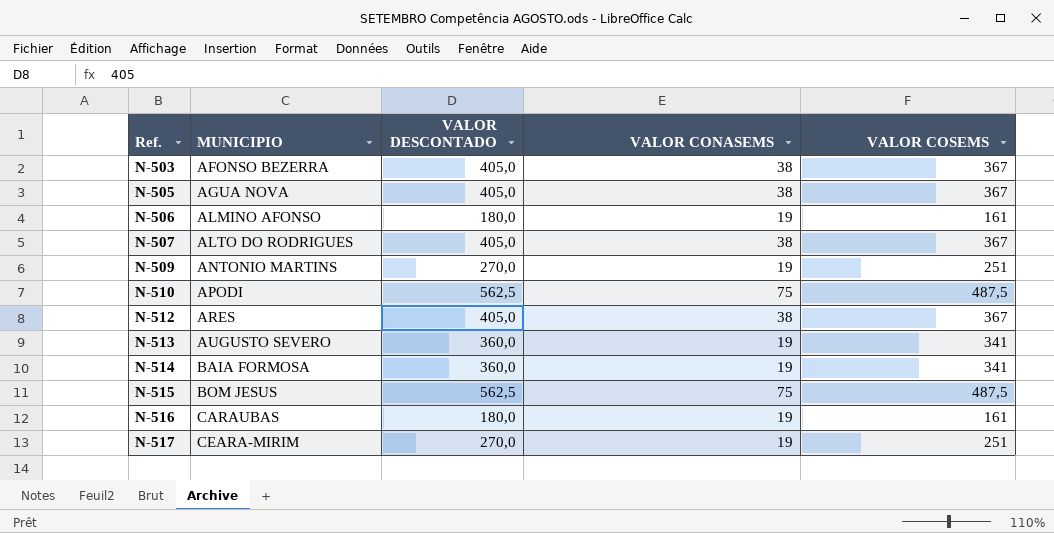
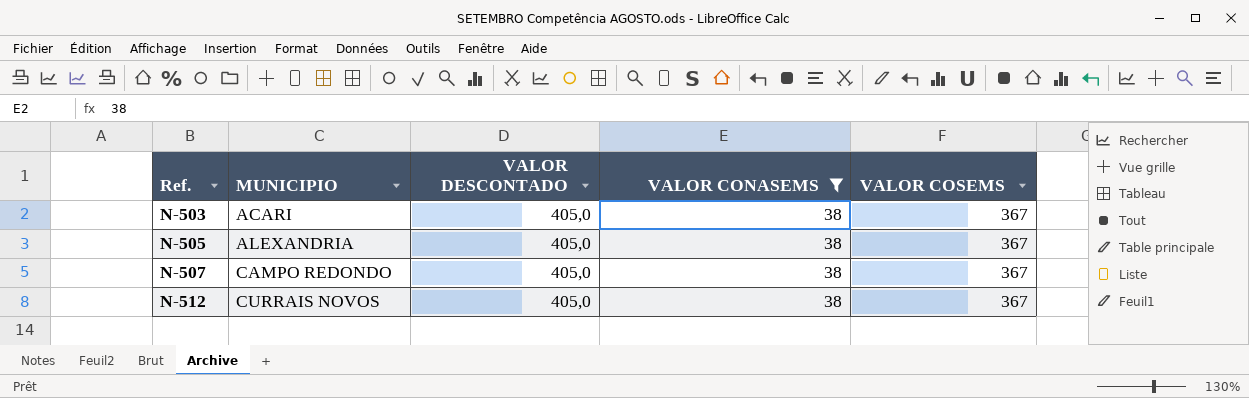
filter: none -> VALOR CONASEMS = 38
N-503 | MUNICIPIO: AFONSO BEZERRA -> ACARI
N-505 | MUNICIPIO: AGUA NOVA -> ALEXANDRIA
N-507 | MUNICIPIO: ALTO DO RODRIGUES -> CAMPO REDONDO
N-512 | MUNICIPIO: ARES -> CURRAIS NOVOS

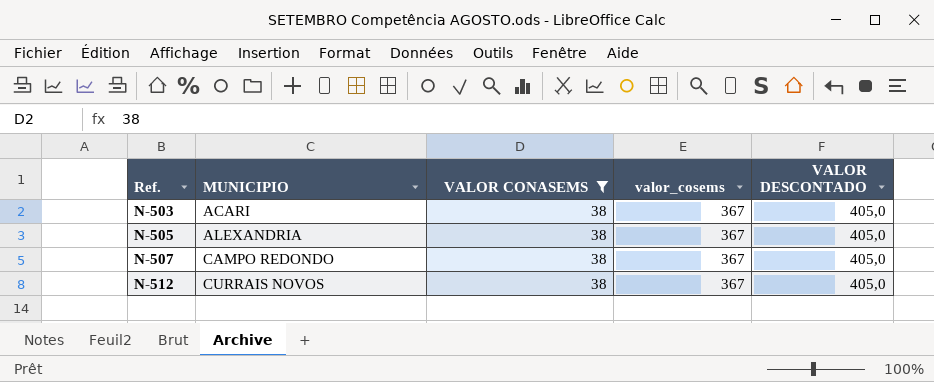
column name: VALOR COSEMS -> valor_cosems
column VALOR DESCONTADO | position: 3 -> 5

